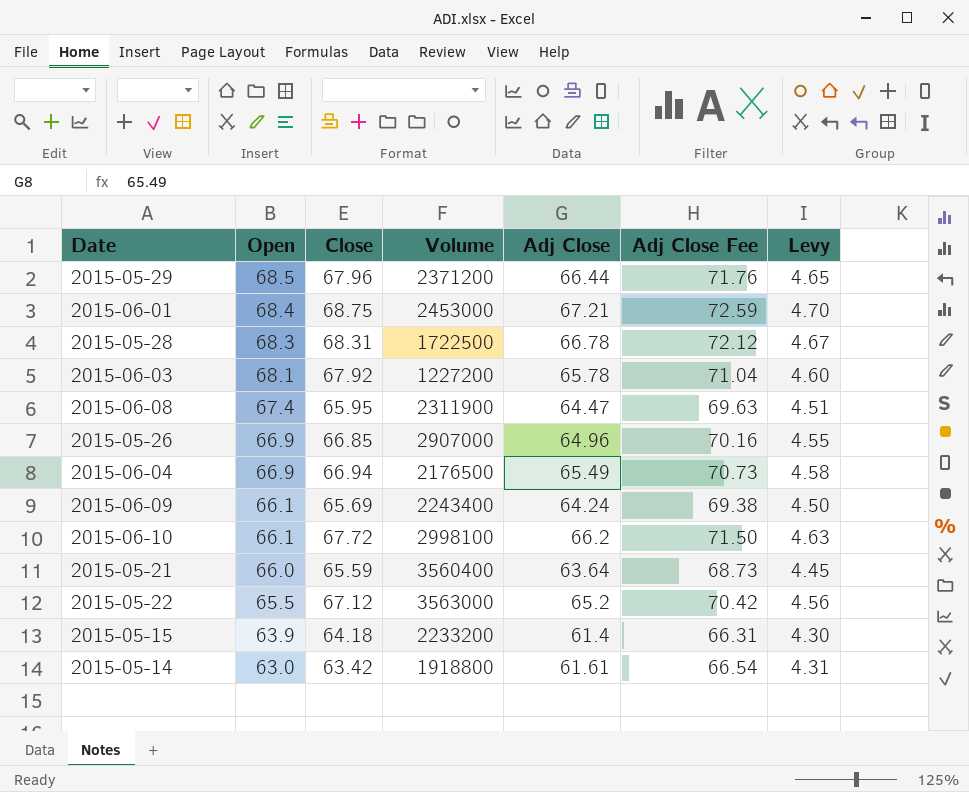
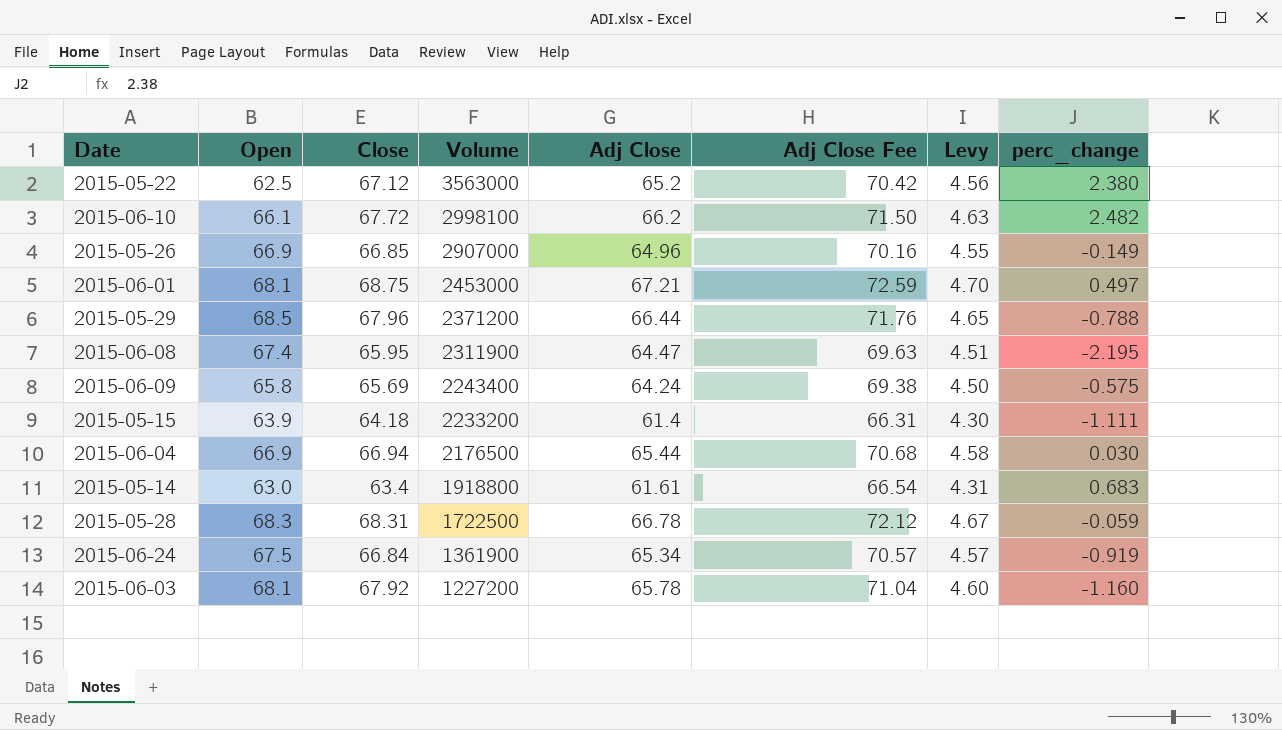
row order: Open descending -> Volume descending
column perc_change | position: none -> 8
row 2015-05-21: 66.0 | 65.59 | 3560400 | 63.64 | 68.73 | 4.45 -> none
2015-05-22 | Open: 65.5 -> 62.5
2015-06-01 | Open: 68.4 -> 68.1
2015-06-09 | Open: 66.1 -> 65.8
2015-06-04 | Adj Close: 65.49 -> 65.44
2015-06-04 | Adj Close Fee: 70.73 -> 70.68
2015-05-14 | Close: 63.42 -> 63.4
row 2015-06-24: none -> 67.5 | 66.84 | 1361900 | 65.34 | 70.57 | 4.57 | -0.919

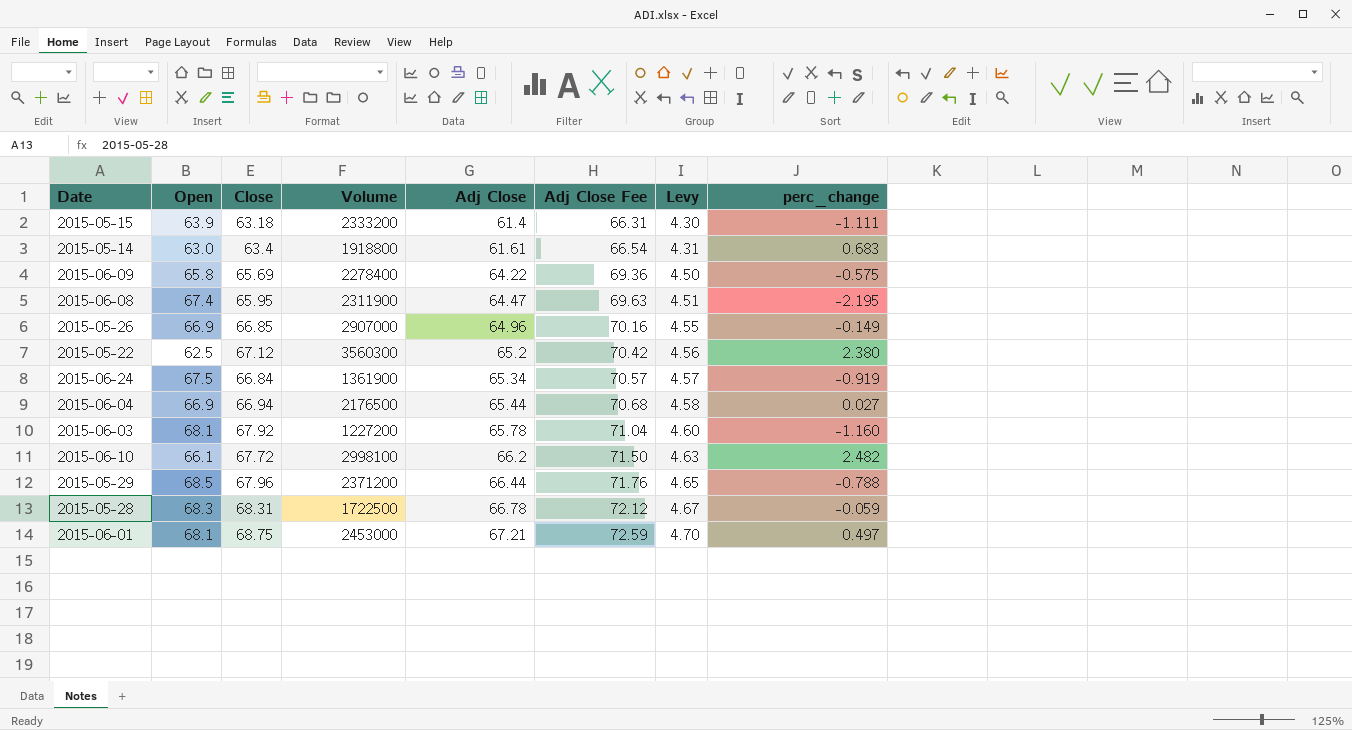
row order: Volume descending -> Adj Close ascending
2015-05-15 | Close: 64.18 -> 63.18
2015-05-15 | Volume: 2233200 -> 2333200
2015-06-09 | Volume: 2243400 -> 2278400
2015-06-09 | Adj Close: 64.24 -> 64.22
2015-06-09 | Adj Close Fee: 69.38 -> 69.36
2015-05-22 | Volume: 3563000 -> 3560300
2015-06-04 | perc_change: 0.030 -> 0.027

